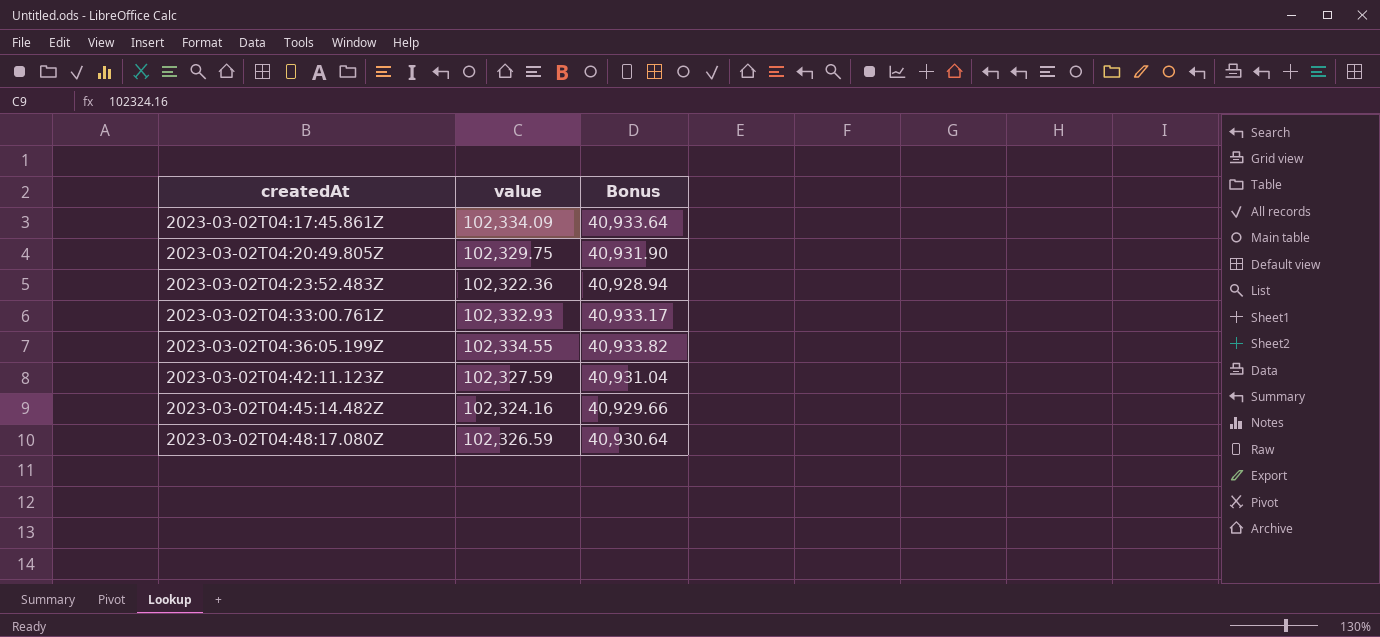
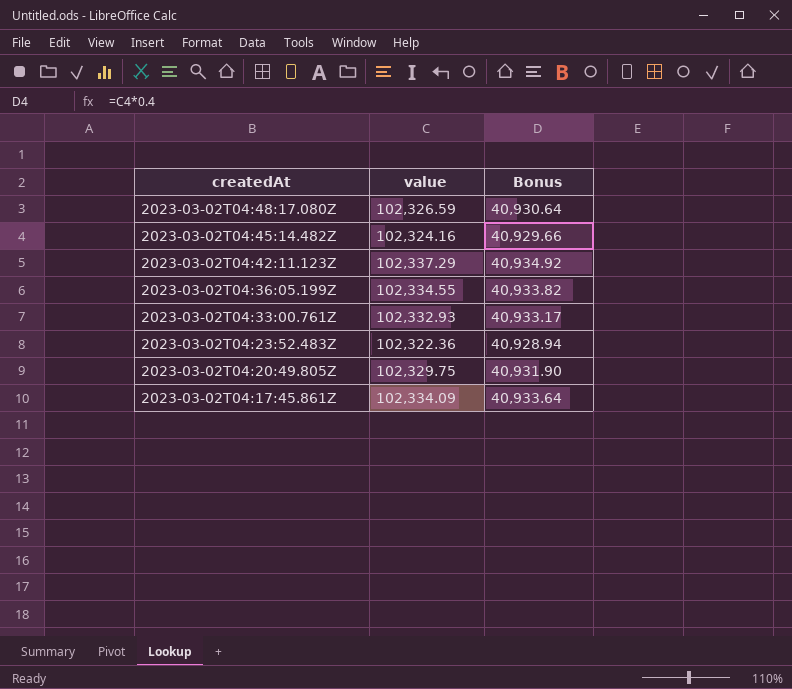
row order: createdAt ascending -> createdAt descending
2023-03-02T04:42:11.123Z | value: 102,327.59 -> 102,337.29
2023-03-02T04:42:11.123Z | Bonus: 40,931.04 -> 40,934.92

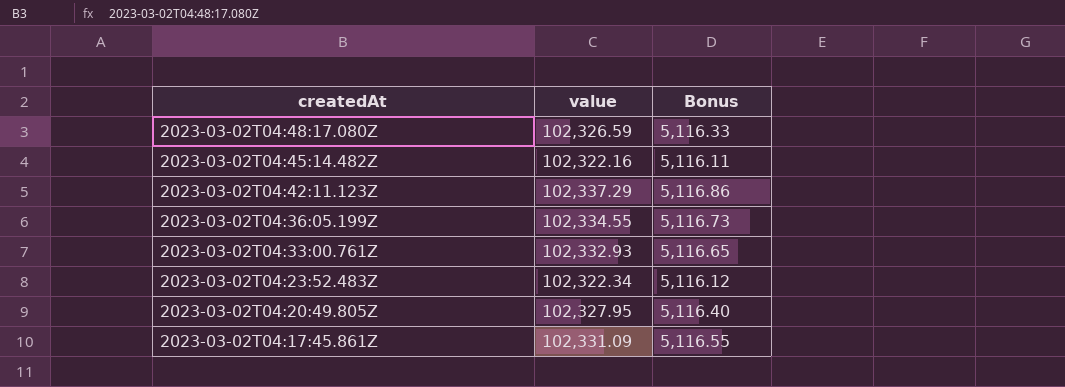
column Bonus | formula: [value] * 0.4 -> [value] * 0.05
2023-03-02T04:45:14.482Z | value: 102,324.16 -> 102,322.16
2023-03-02T04:23:52.483Z | value: 102,322.36 -> 102,322.34
2023-03-02T04:20:49.805Z | value: 102,329.75 -> 102,327.95
2023-03-02T04:17:45.861Z | value: 102,334.09 -> 102,331.09

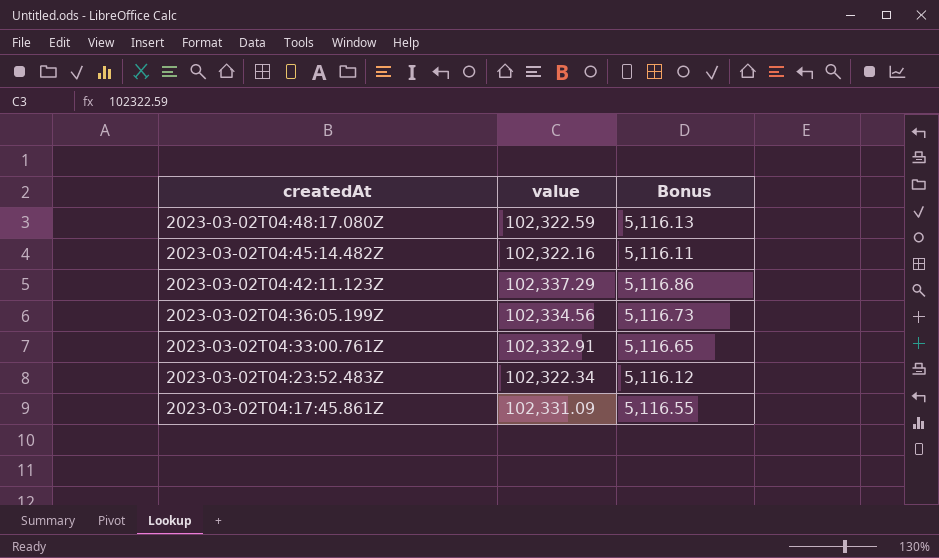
row 2023-03-02T04:20:49.805Z: 102,327.95 | 5,116.40 -> none
2023-03-02T04:48:17.080Z | value: 102,326.59 -> 102,322.59
2023-03-02T04:48:17.080Z | Bonus: 5,116.33 -> 5,116.13
2023-03-02T04:36:05.199Z | value: 102,334.55 -> 102,334.56
2023-03-02T04:33:00.761Z | value: 102,332.93 -> 102,332.91

